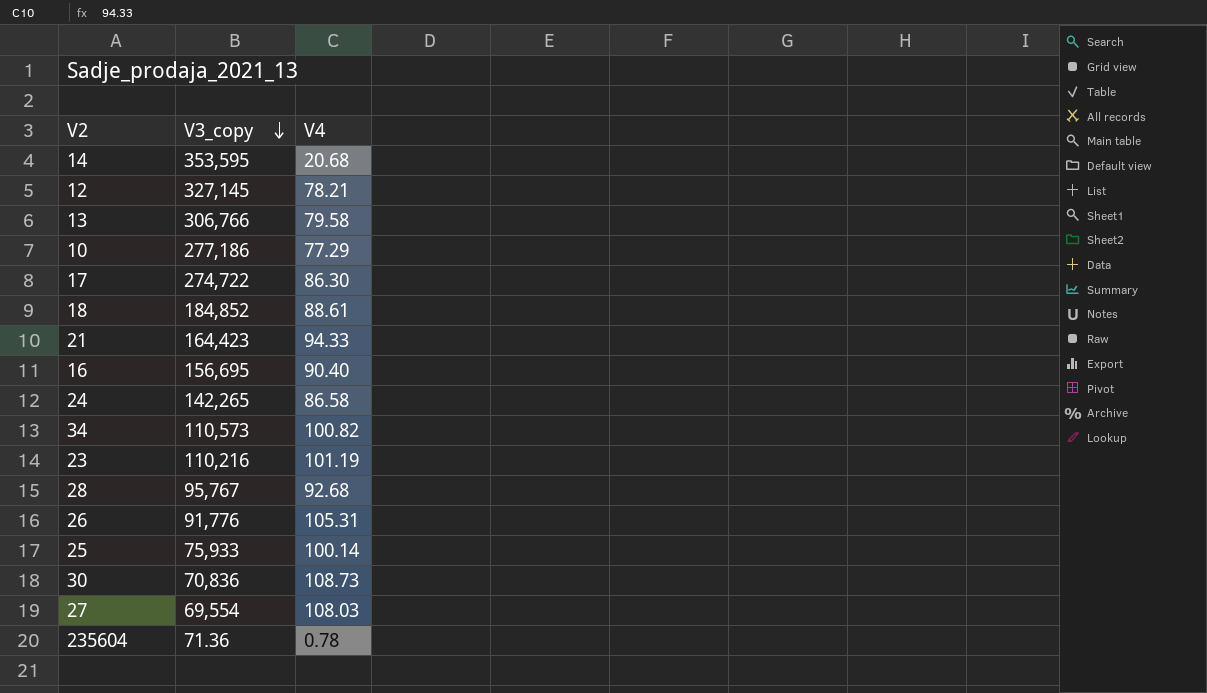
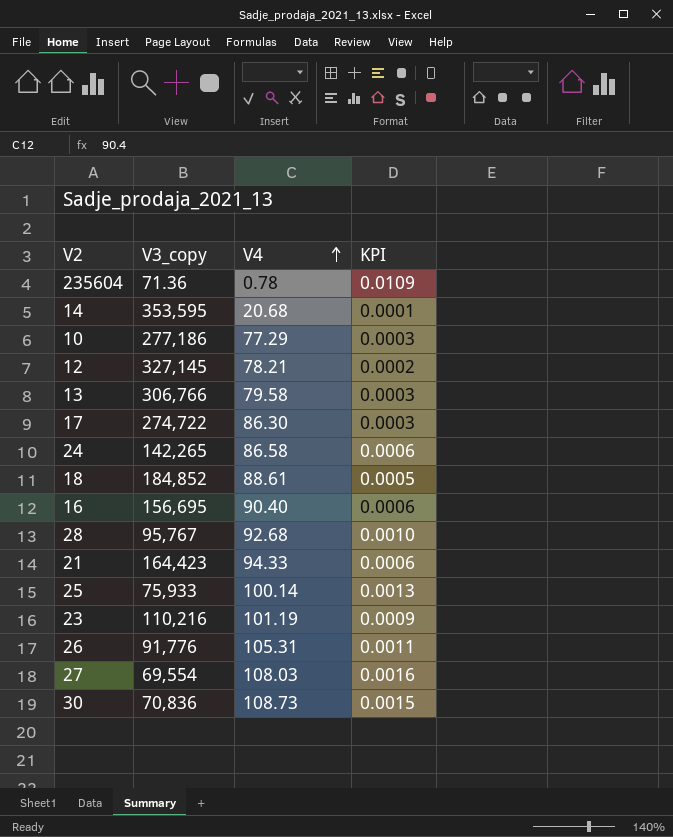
row order: V3_copy descending -> V4 ascending
column KPI | formula: none -> [V4] / [V3_copy]
row 34: 110,573 | 100.82 -> none

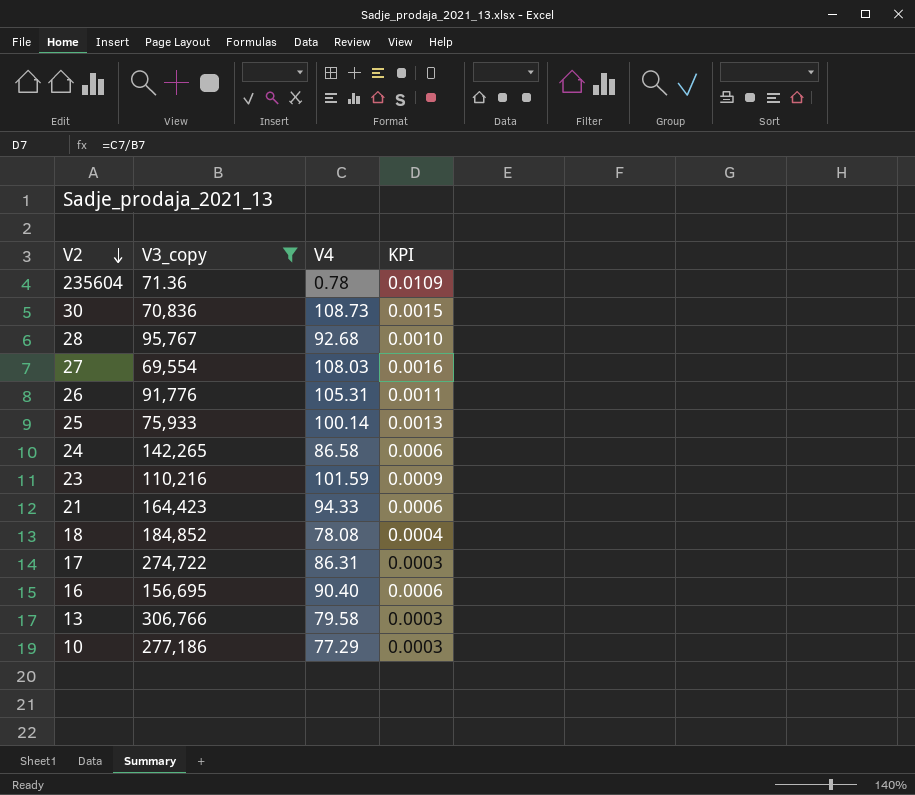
filter: none -> V3_copy <= 306,766
row order: V4 ascending -> V2 descending
23 | V4: 101.19 -> 101.59
18 | V4: 88.61 -> 78.08
18 | KPI: 0.0005 -> 0.0004
17 | V4: 86.30 -> 86.31

